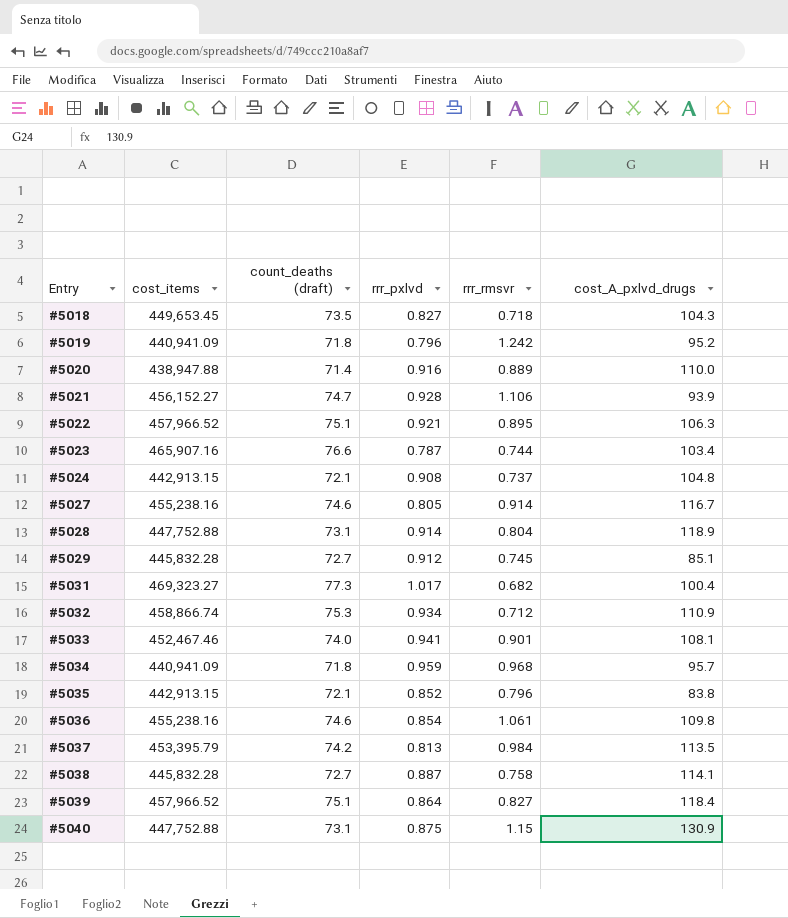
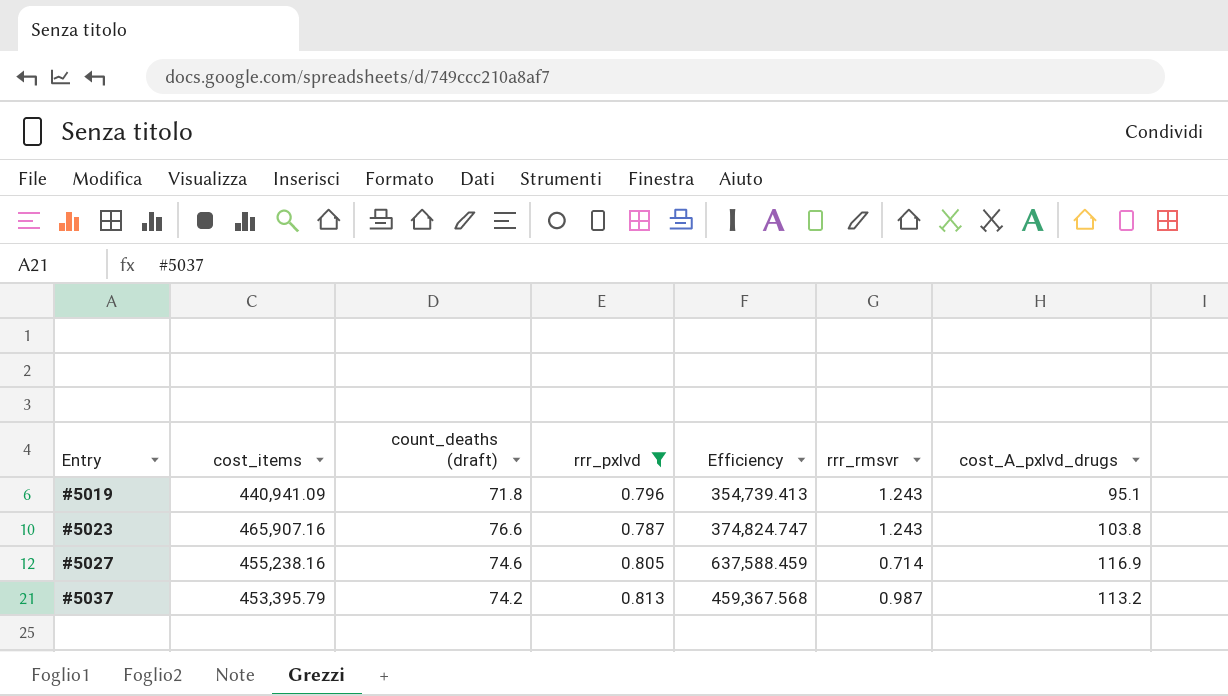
filter: none -> rrr_pxlvd <= 0.813
column Efficiency | formula: none -> [cost_items] / [rrr_rmsvr]
#5019 | rrr_rmsvr: 1.242 -> 1.243
#5019 | cost_A_pxlvd_drugs: 95.2 -> 95.1
#5023 | rrr_rmsvr: 0.744 -> 1.243
#5023 | cost_A_pxlvd_drugs: 103.4 -> 103.8
#5027 | rrr_rmsvr: 0.914 -> 0.714
#5027 | cost_A_pxlvd_drugs: 116.7 -> 116.9
#5037 | rrr_rmsvr: 0.984 -> 0.987
#5037 | cost_A_pxlvd_drugs: 113.5 -> 113.2

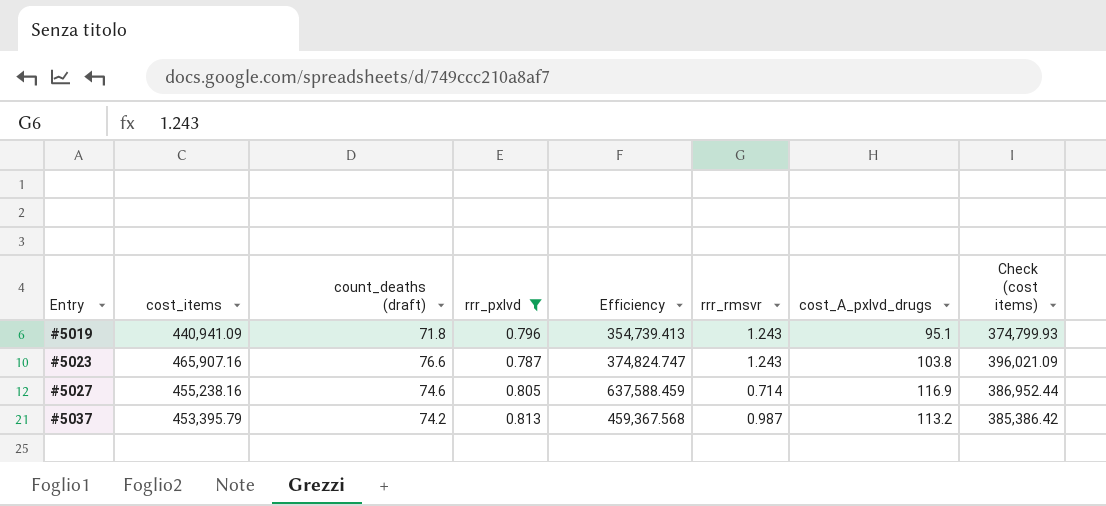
column Check (cost items) | formula: none -> [cost_items] * 0.85

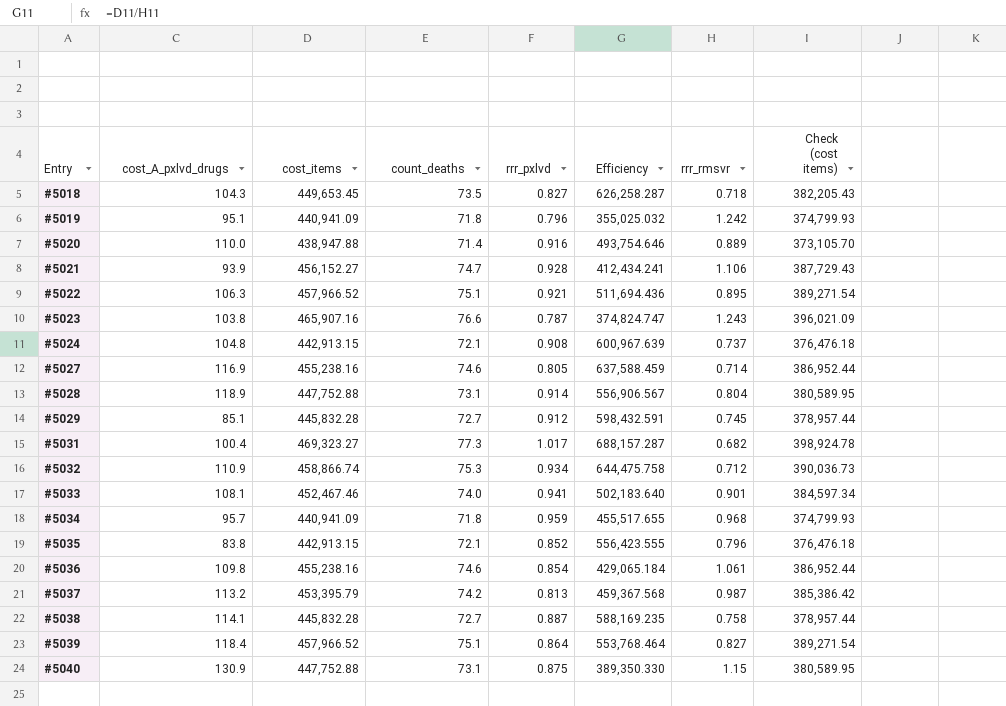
filter: rrr_pxlvd <= 0.813 -> none
column cost_A_pxlvd_drugs | position: 7 -> 2
column name: count_deaths (draft) -> count_deaths
#5019 | Efficiency: 354,739.413 -> 355,025.032
#5019 | rrr_rmsvr: 1.243 -> 1.242

